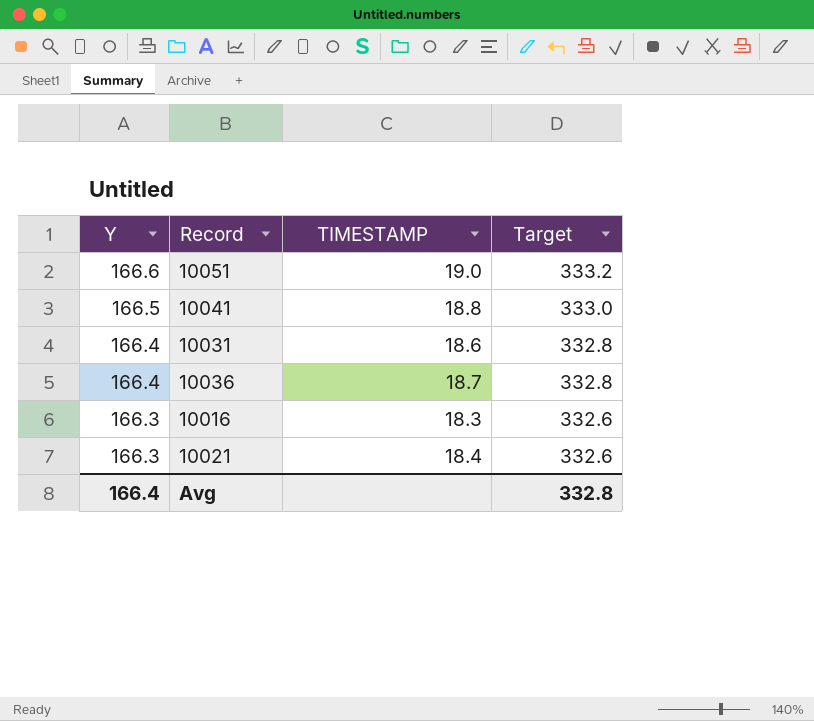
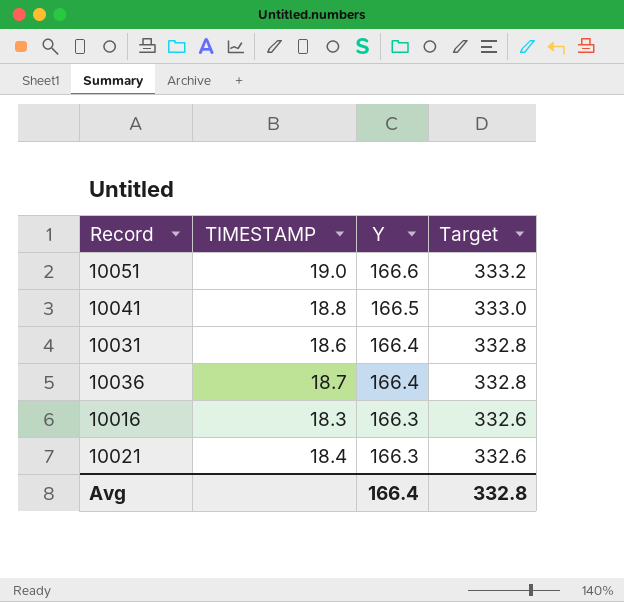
column Y | position: 1 -> 3

